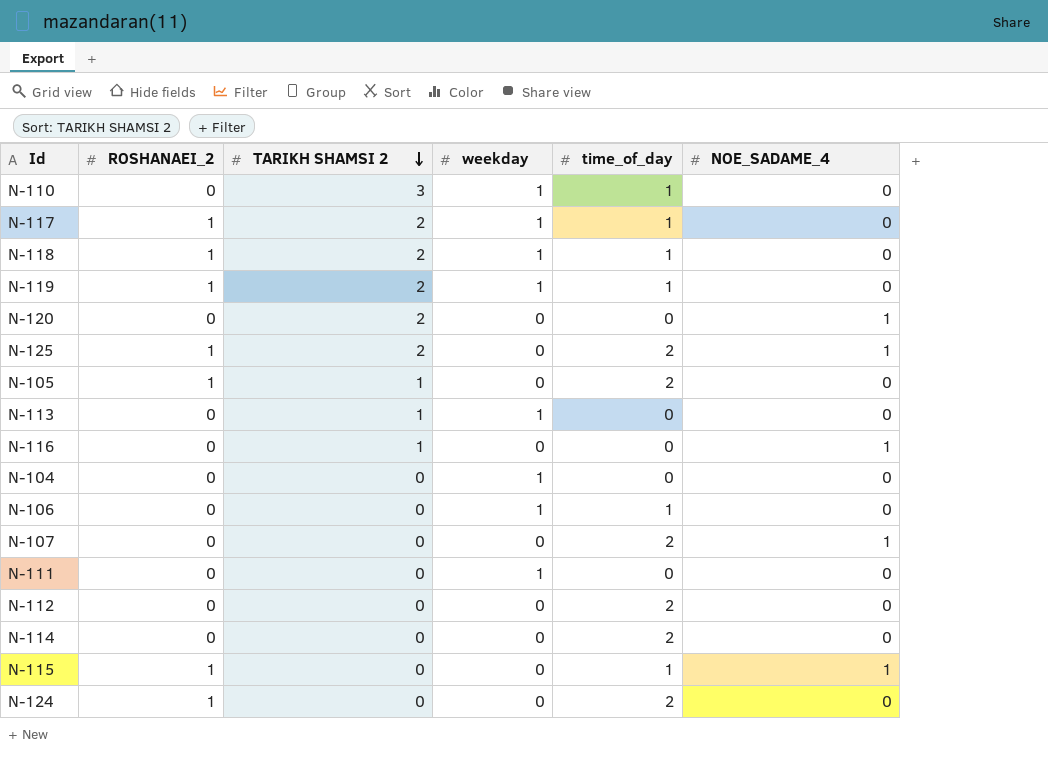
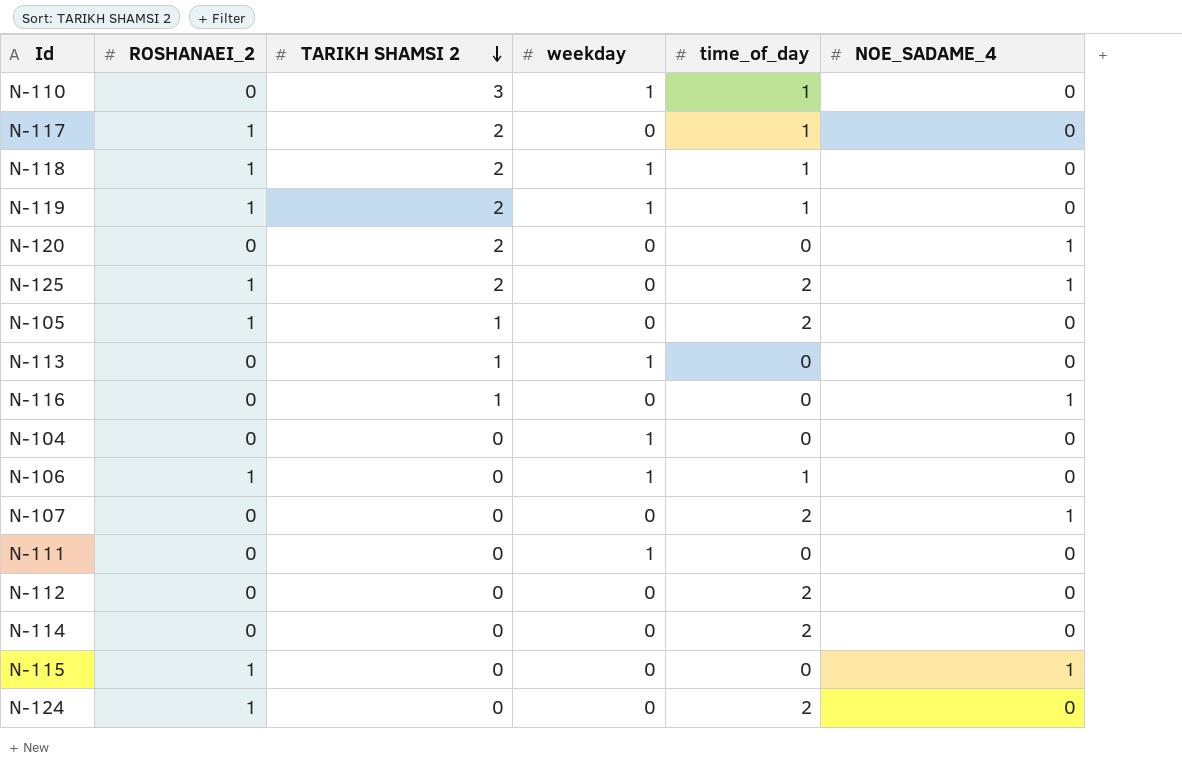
N-117 | weekday: 1 -> 0
N-106 | ROSHANAEI_2: 0 -> 1
N-115 | time_of_day: 1 -> 0

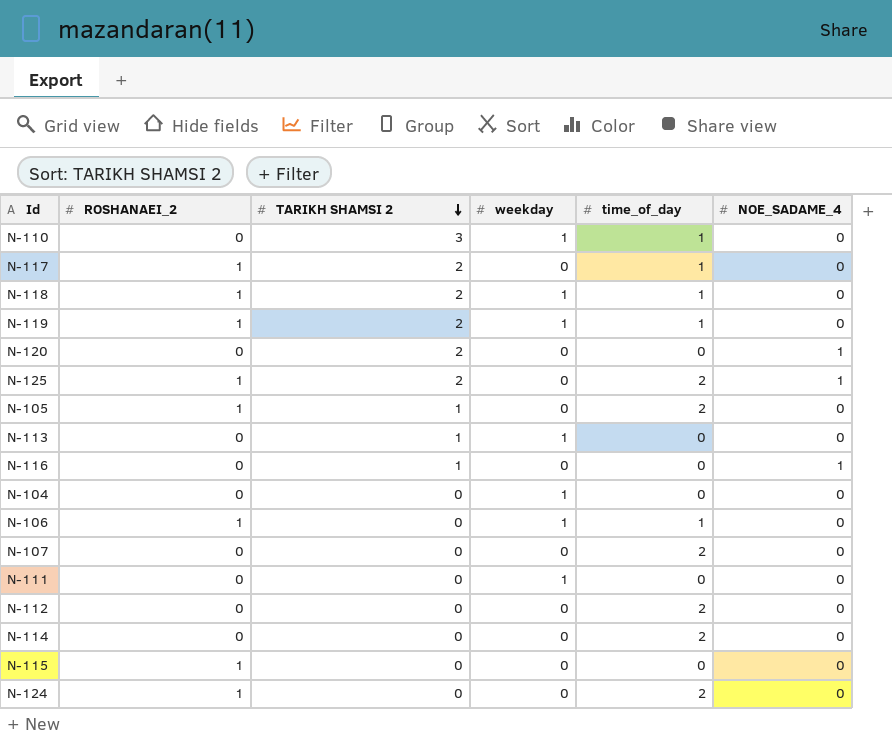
N-107 | NOE_SADAME_4: 1 -> 0
N-115 | NOE_SADAME_4: 1 -> 0

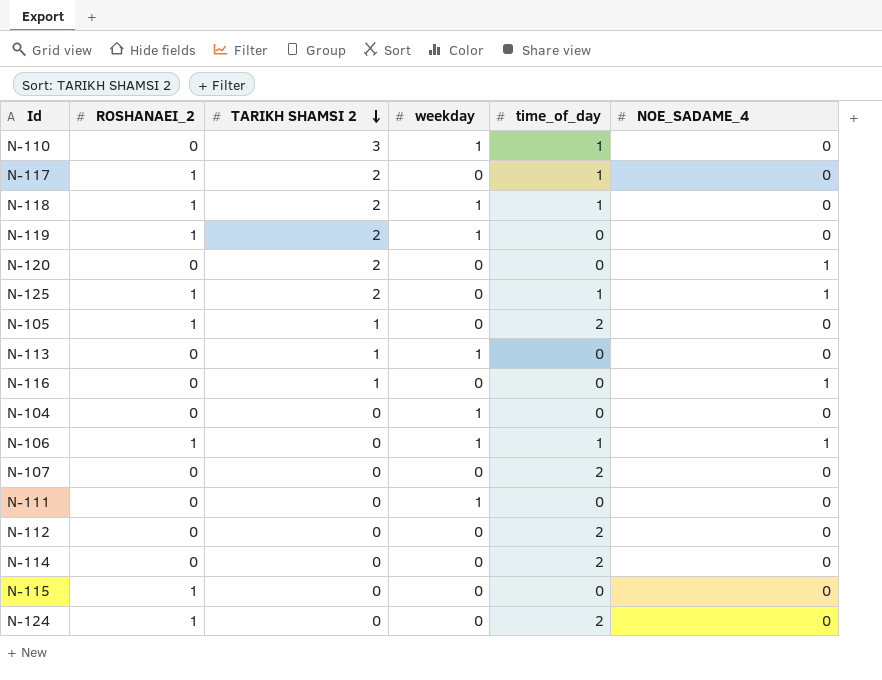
N-119 | time_of_day: 1 -> 0
N-125 | time_of_day: 2 -> 1
N-106 | NOE_SADAME_4: 0 -> 1

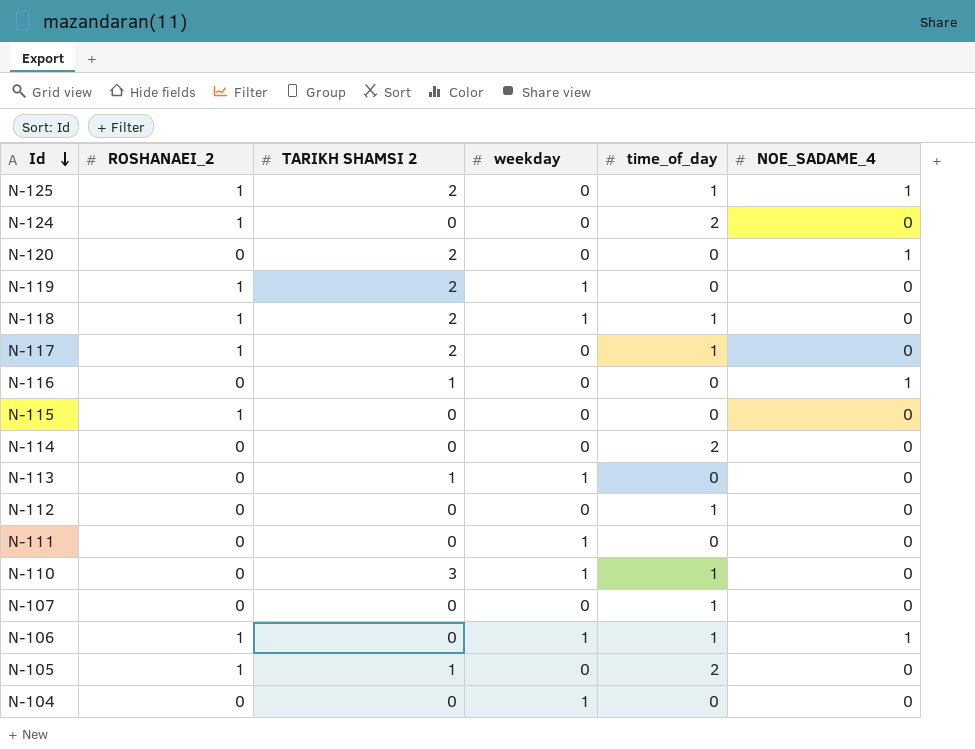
row order: TARIKH SHAMSI 2 descending -> Id descending
N-112 | time_of_day: 2 -> 1
N-107 | time_of_day: 2 -> 1

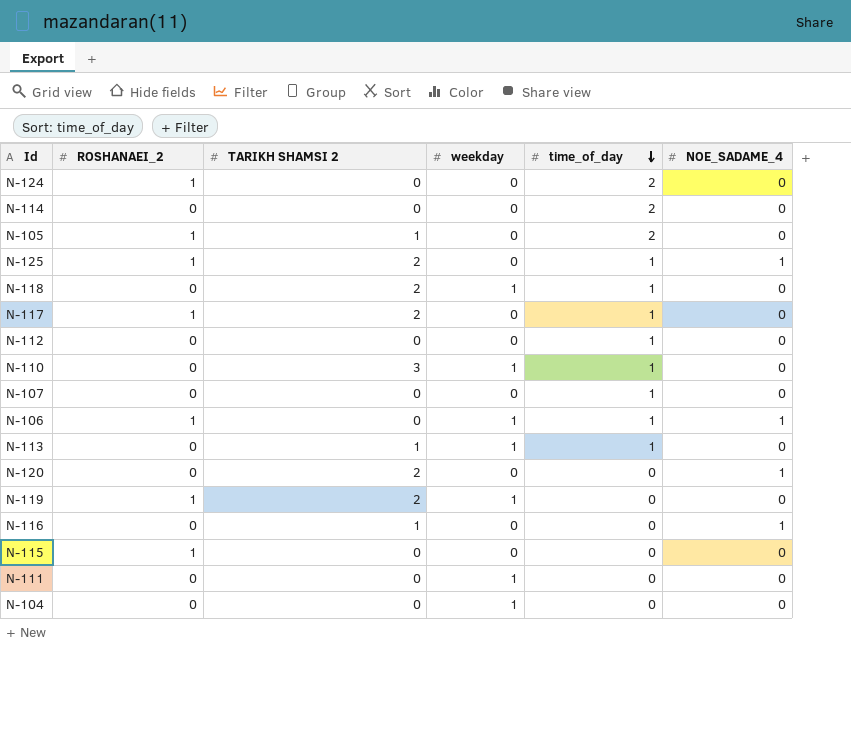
row order: Id descending -> time_of_day descending
N-118 | ROSHANAEI_2: 1 -> 0
N-113 | time_of_day: 0 -> 1

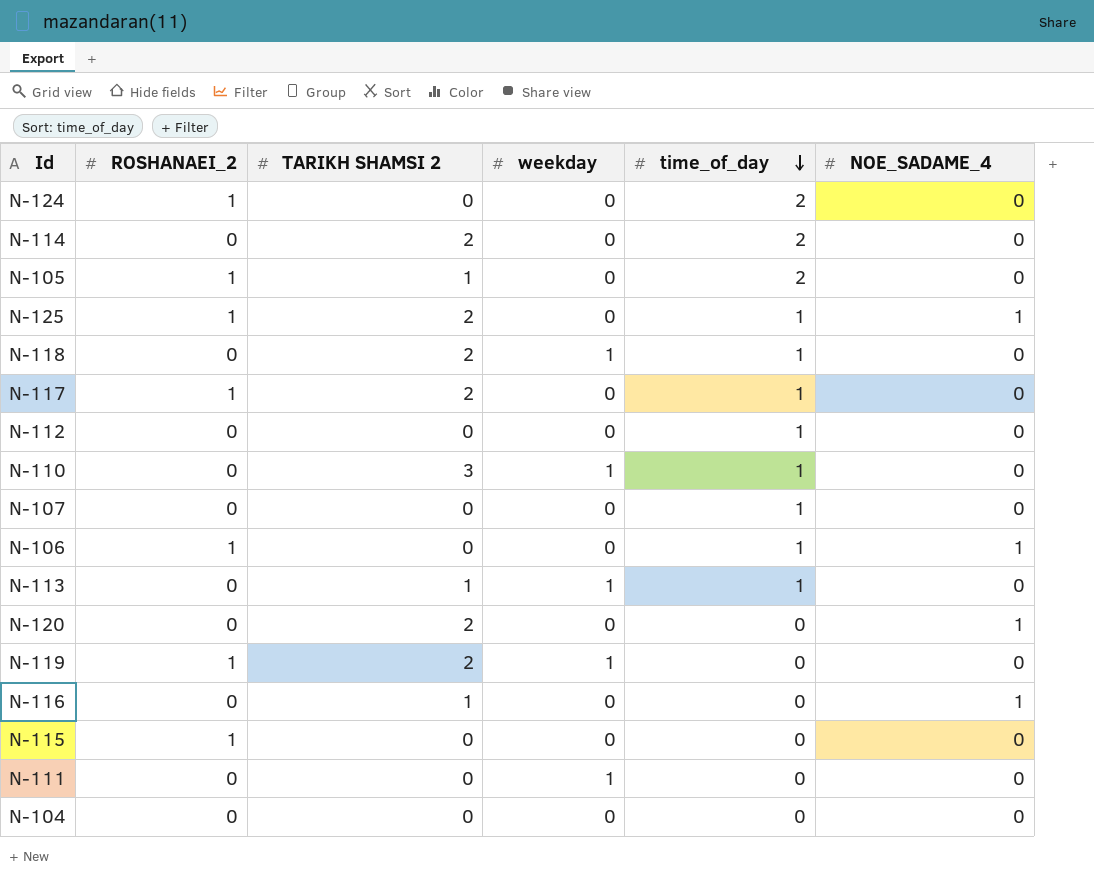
N-114 | TARIKH SHAMSI 2: 0 -> 2
N-106 | weekday: 1 -> 0
N-104 | weekday: 1 -> 0

